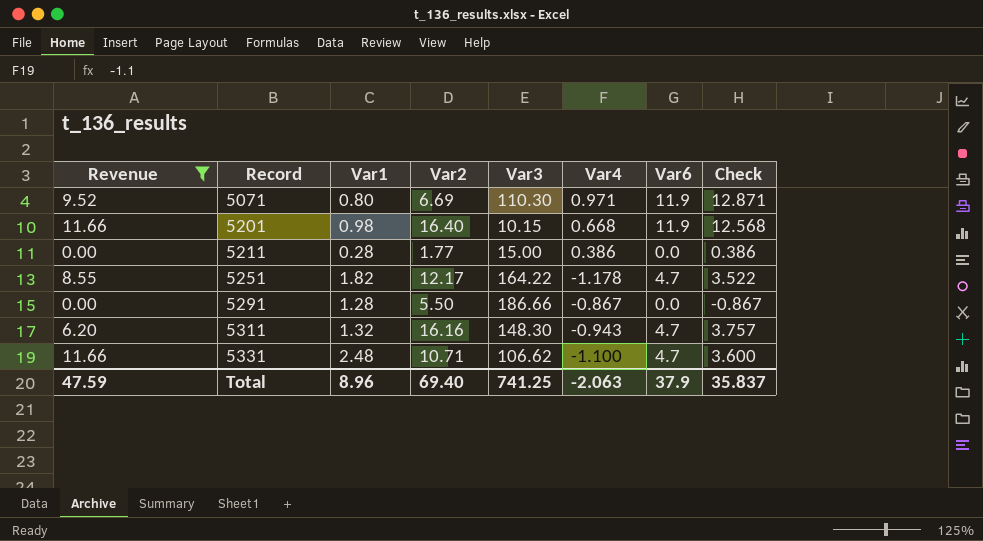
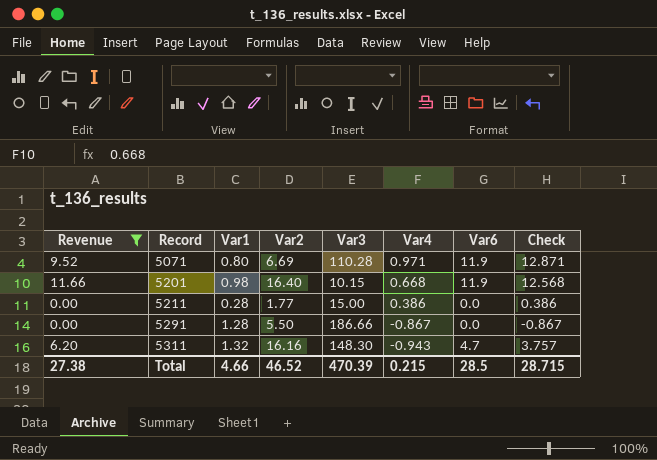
row 5251: 8.55 | 1.82 | 12.17 | 164.22 | -1.178 | 4.7 | 3.522 -> none
row 5331: 11.66 | 2.48 | 10.71 | 106.62 | -1.100 | 4.7 | 3.600 -> none
5071 | Var3: 110.30 -> 110.28
Total | Revenue: 47.59 -> 27.38
Total | Var1: 8.96 -> 4.66
Total | Var2: 69.40 -> 46.52
Total | Var3: 741.25 -> 470.39
Total | Var4: -2.063 -> 0.215
Total | Var6: 37.9 -> 28.5
Total | Check: 35.837 -> 28.715

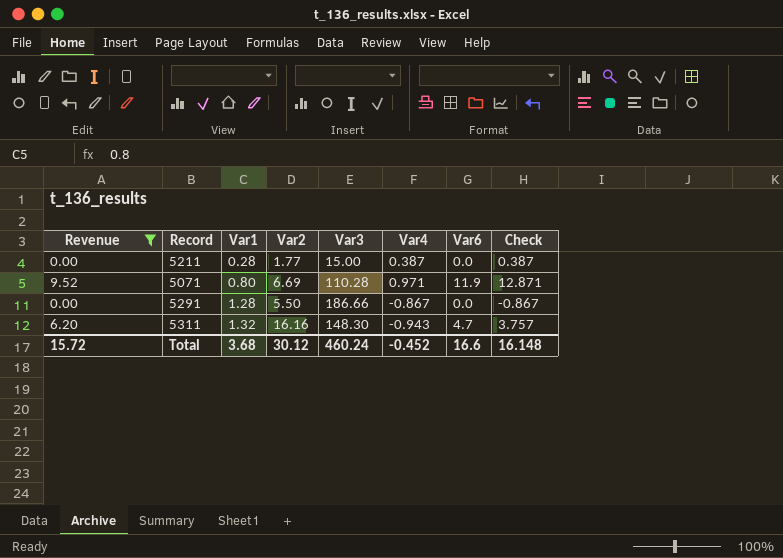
row order: Record ascending -> Var1 ascending
row 5201: 11.66 | 0.98 | 16.40 | 10.15 | 0.668 | 11.9 | 12.568 -> none
5211 | Var4: 0.386 -> 0.387
5211 | Check: 0.386 -> 0.387
Total | Revenue: 27.38 -> 15.72
Total | Var1: 4.66 -> 3.68
Total | Var2: 46.52 -> 30.12
Total | Var3: 470.39 -> 460.24
Total | Var4: 0.215 -> -0.452
Total | Var6: 28.5 -> 16.6
Total | Check: 28.715 -> 16.148

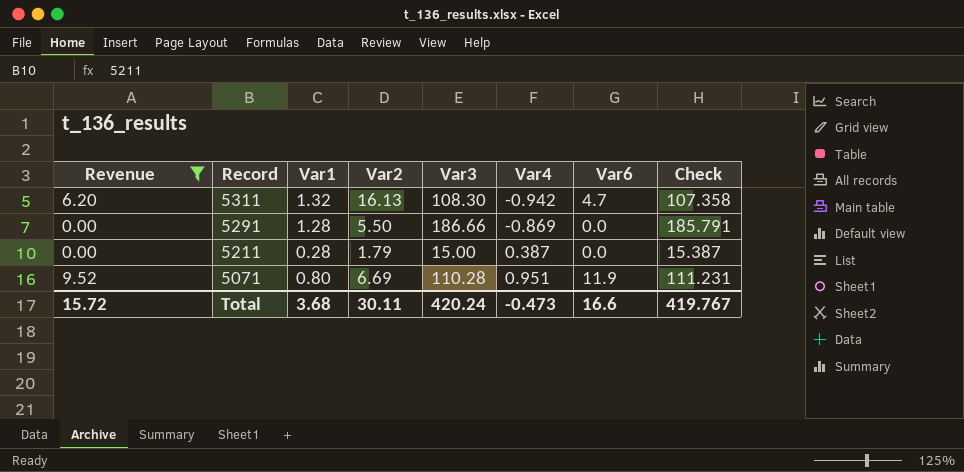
row order: Var1 ascending -> Record descending
column Check | formula: [Var4] + [Var6] -> [Var3] + [Var4]
5311 | Var2: 16.16 -> 16.13
5311 | Var3: 148.30 -> 108.30
5311 | Var4: -0.943 -> -0.942
5291 | Var4: -0.867 -> -0.869
5211 | Var2: 1.77 -> 1.79
5071 | Var4: 0.971 -> 0.951
Total | Var2: 30.12 -> 30.11
Total | Var3: 460.24 -> 420.24
Total | Var4: -0.452 -> -0.473
Total | Check: 16.148 -> 419.767

